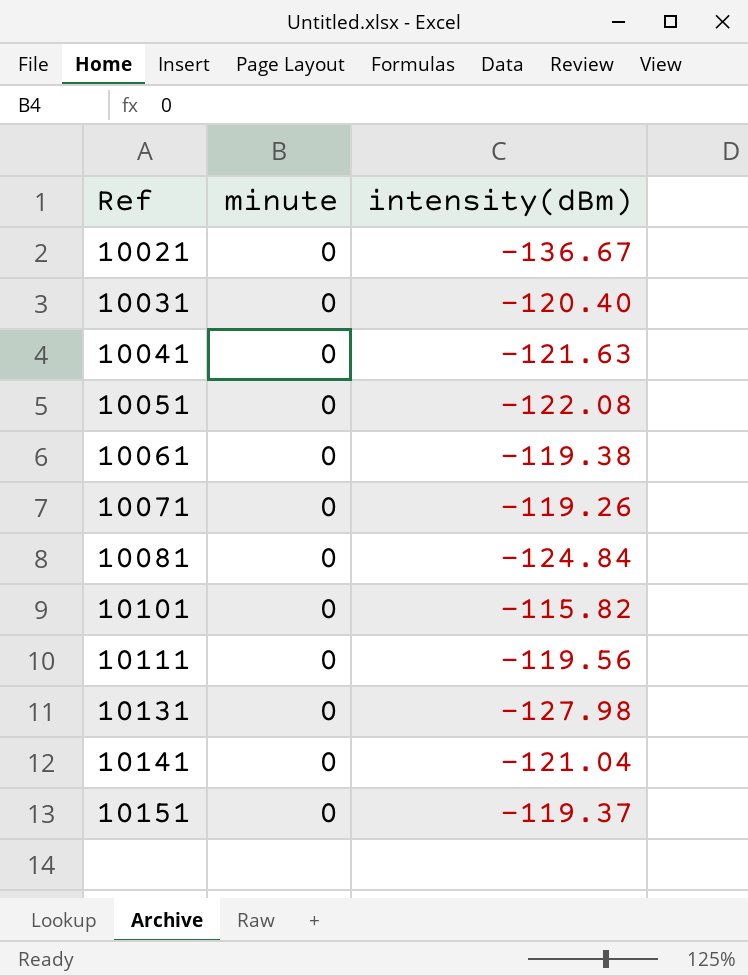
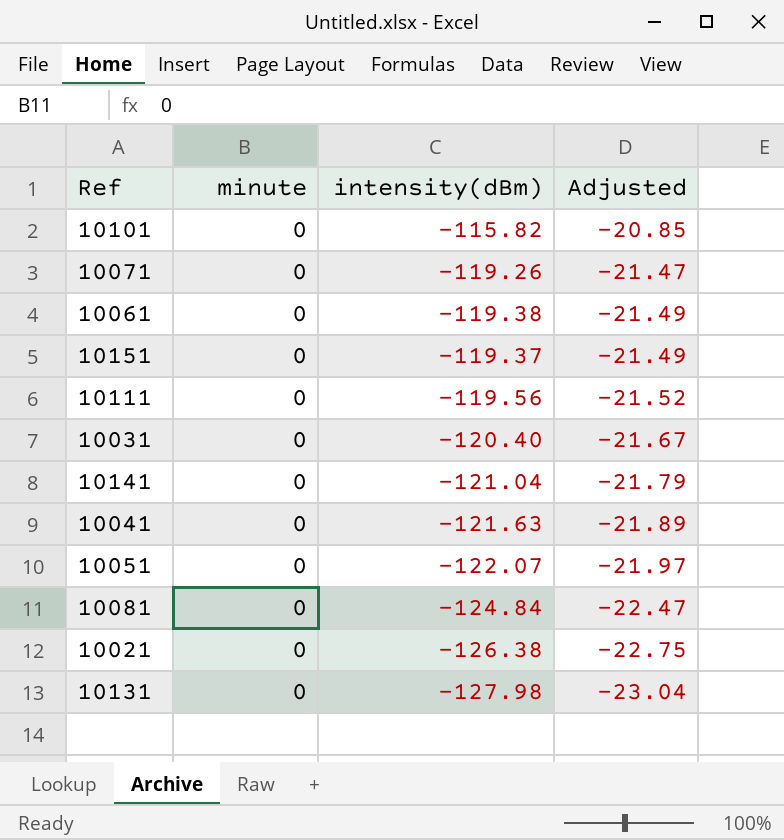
row order: Ref ascending -> Adjusted descending
column Adjusted | formula: none -> [intensity(dBm)] * 0.18
10051 | intensity(dBm): -122.08 -> -122.07
10021 | intensity(dBm): -136.67 -> -126.38

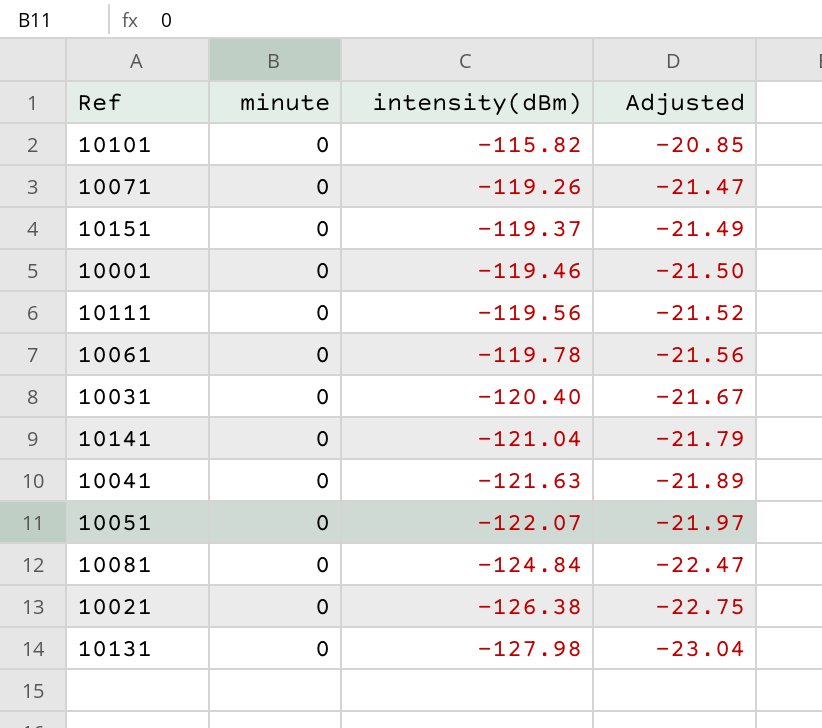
row order: Adjusted descending -> intensity(dBm) descending
row 10001: none -> 0 | -119.46 | -21.50
10061 | intensity(dBm): -119.38 -> -119.78
10061 | Adjusted: -21.49 -> -21.56

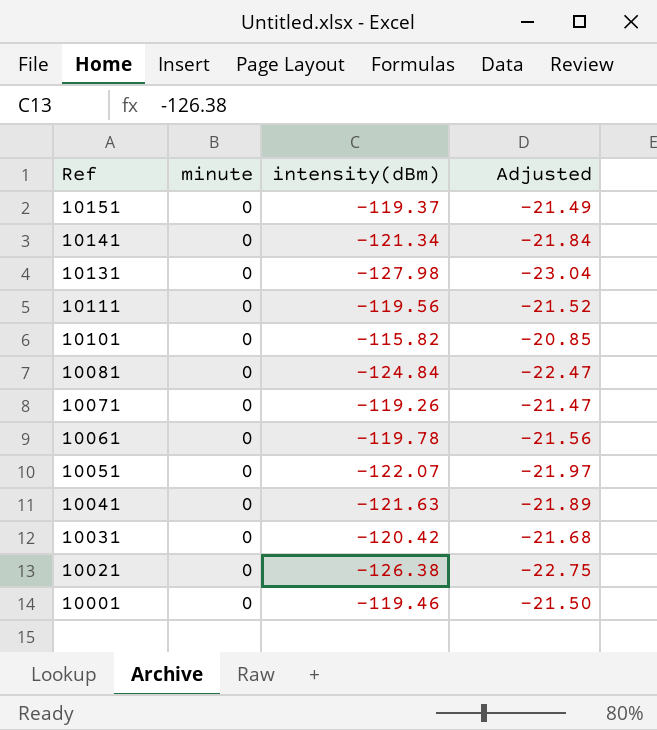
row order: intensity(dBm) descending -> Ref descending
10141 | intensity(dBm): -121.04 -> -121.34
10141 | Adjusted: -21.79 -> -21.84
10031 | intensity(dBm): -120.40 -> -120.42
10031 | Adjusted: -21.67 -> -21.68

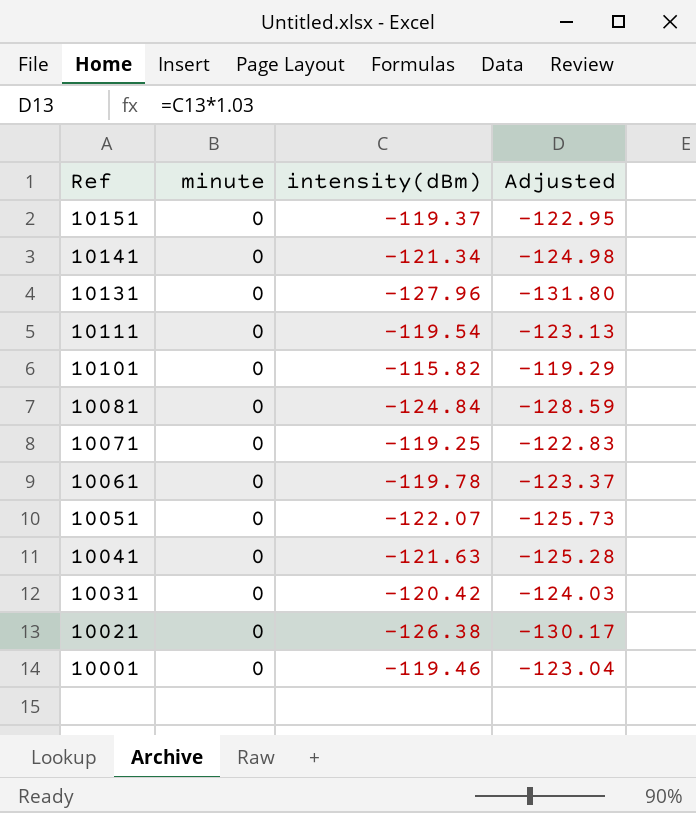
column Adjusted | formula: [intensity(dBm)] * 0.18 -> [intensity(dBm)] * 1.03
10131 | intensity(dBm): -127.98 -> -127.96
10111 | intensity(dBm): -119.56 -> -119.54
10071 | intensity(dBm): -119.26 -> -119.25

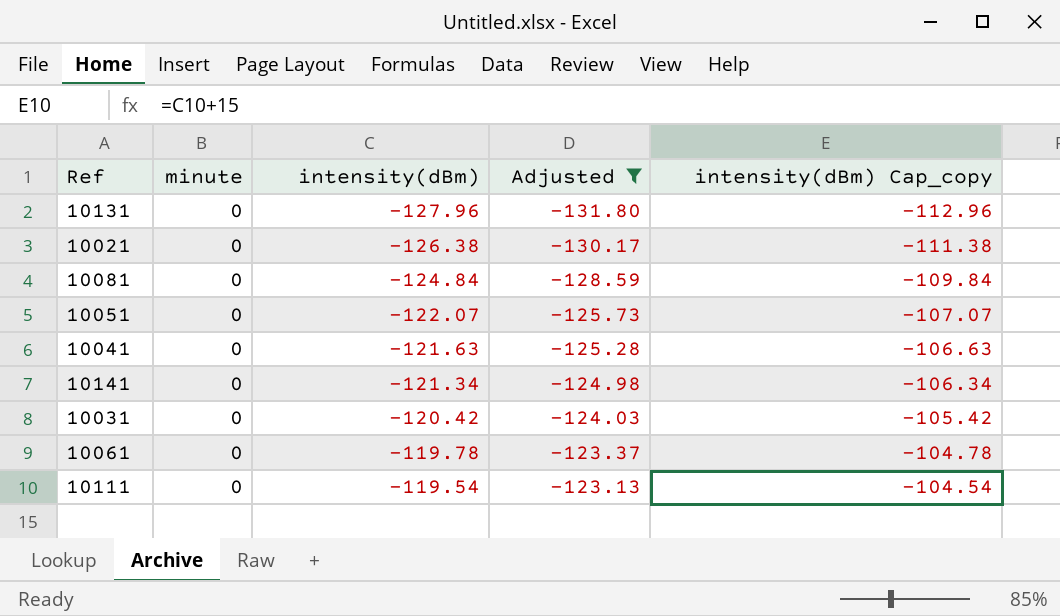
filter: none -> Adjusted <= -123.13
row order: Ref descending -> intensity(dBm) ascending
column intensity(dBm) Cap_copy | formula: none -> [intensity(dBm)] + 15

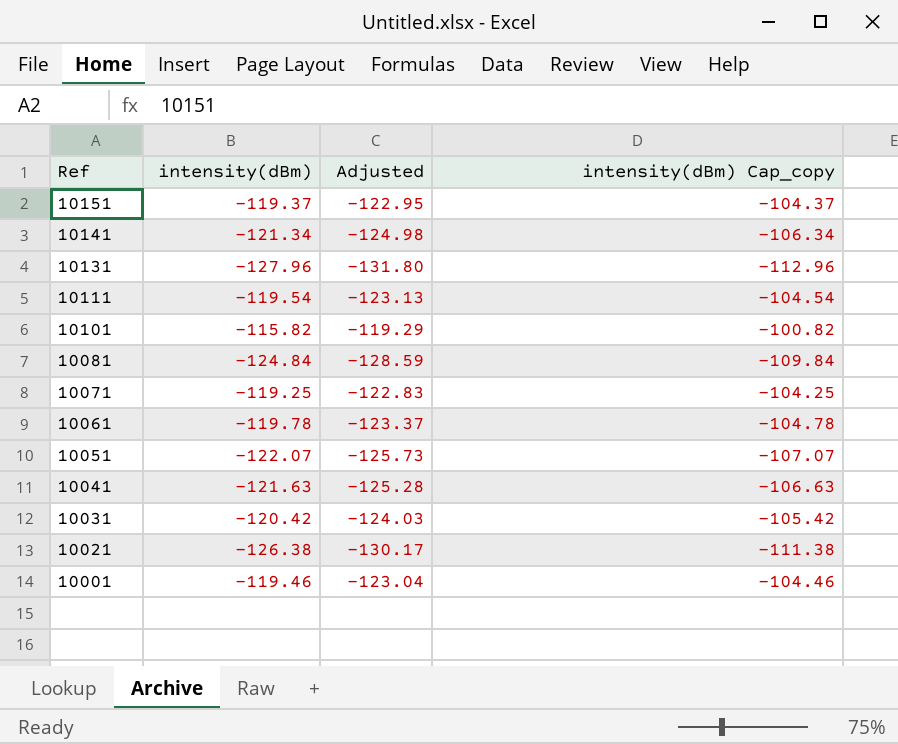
filter: Adjusted <= -123.13 -> none
row order: intensity(dBm) ascending -> Ref descending
column minute | position: 2 -> none

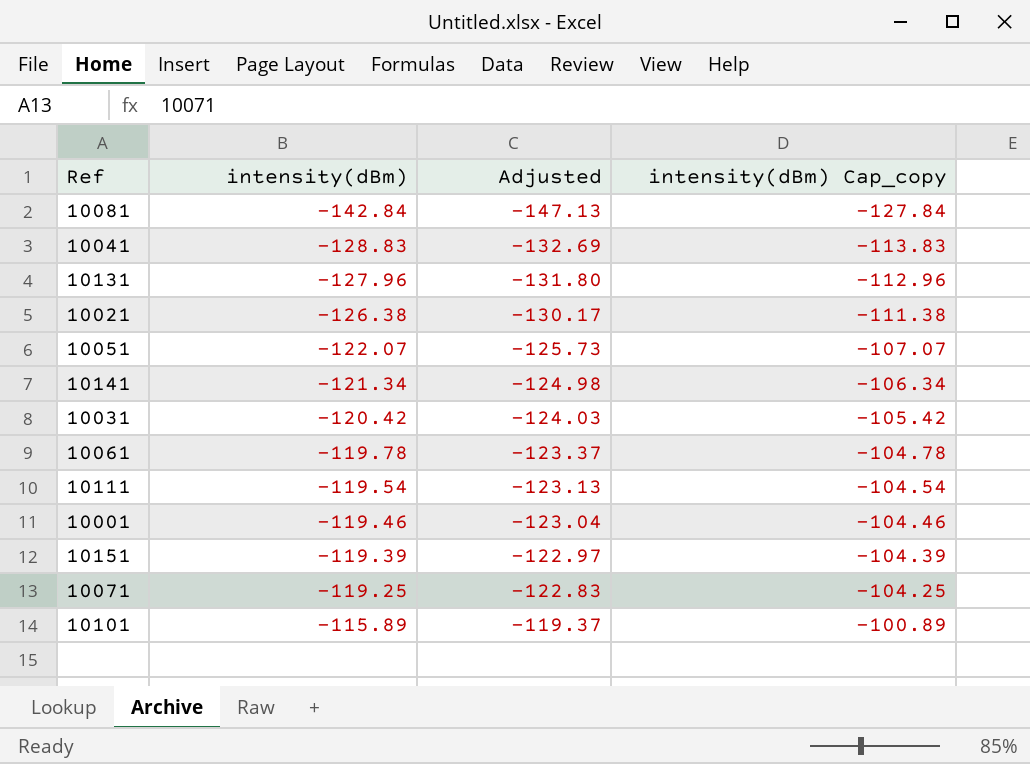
row order: Ref descending -> intensity(dBm) ascending
10081 | intensity(dBm): -124.84 -> -142.84
10081 | Adjusted: -128.59 -> -147.13
10081 | intensity(dBm) Cap_copy: -109.84 -> -127.84
10041 | intensity(dBm): -121.63 -> -128.83
10041 | Adjusted: -125.28 -> -132.69
10041 | intensity(dBm) Cap_copy: -106.63 -> -113.83
10151 | intensity(dBm): -119.37 -> -119.39
10151 | Adjusted: -122.95 -> -122.97
10151 | intensity(dBm) Cap_copy: -104.37 -> -104.39
10101 | intensity(dBm): -115.82 -> -115.89
10101 | Adjusted: -119.29 -> -119.37
10101 | intensity(dBm) Cap_copy: -100.82 -> -100.89

